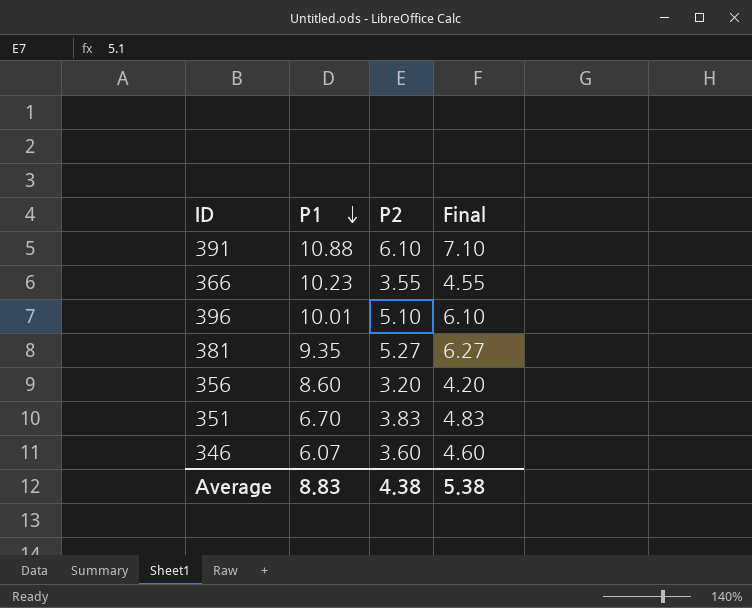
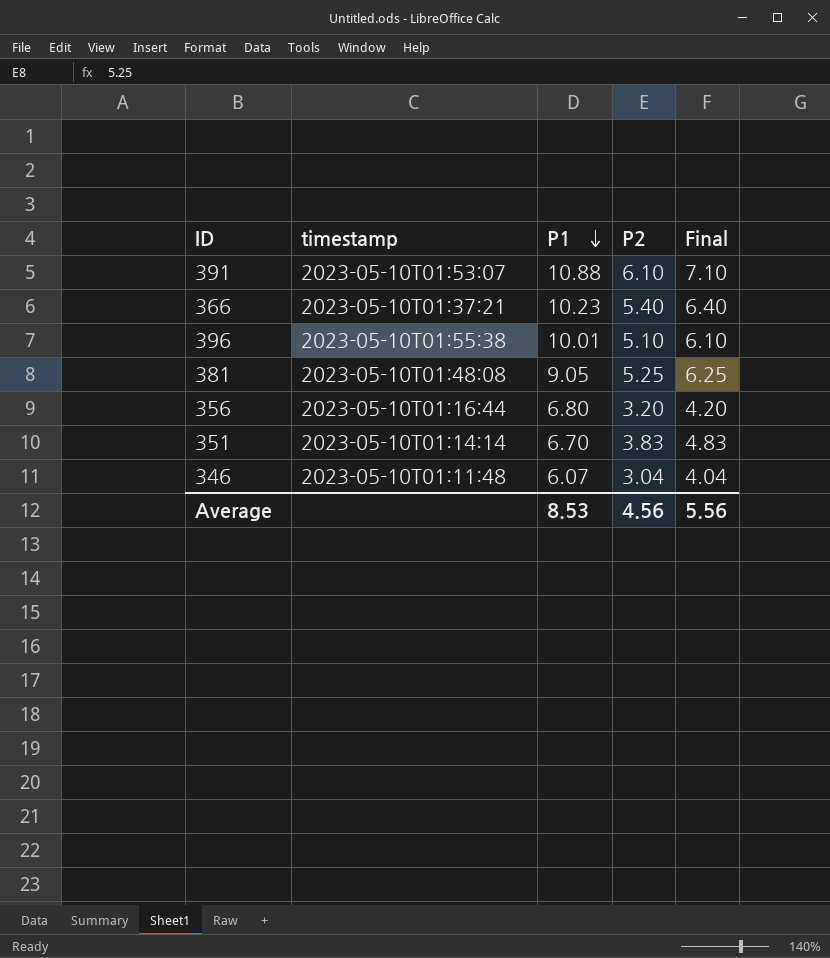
column timestamp | position: none -> 2
366 | P2: 3.55 -> 5.40
366 | Final: 4.55 -> 6.40
381 | P1: 9.35 -> 9.05
381 | P2: 5.27 -> 5.25
381 | Final: 6.27 -> 6.25
356 | P1: 8.60 -> 6.80
346 | P2: 3.60 -> 3.04
346 | Final: 4.60 -> 4.04
Average | P1: 8.83 -> 8.53
Average | P2: 4.38 -> 4.56
Average | Final: 5.38 -> 5.56

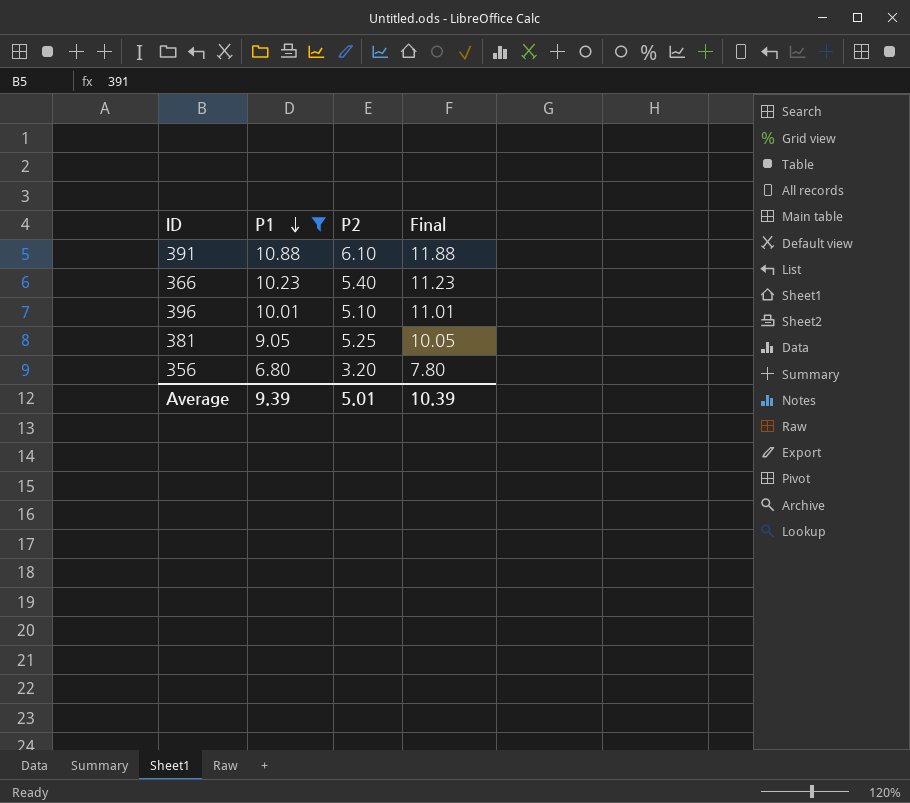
filter: none -> P1 >= 6.80
column timestamp | position: 2 -> none
column Final | formula: [P2] + 1 -> [P1] + 1
Average | P1: 8.53 -> 9.39
Average | P2: 4.56 -> 5.01
Average | Final: 5.56 -> 10.39

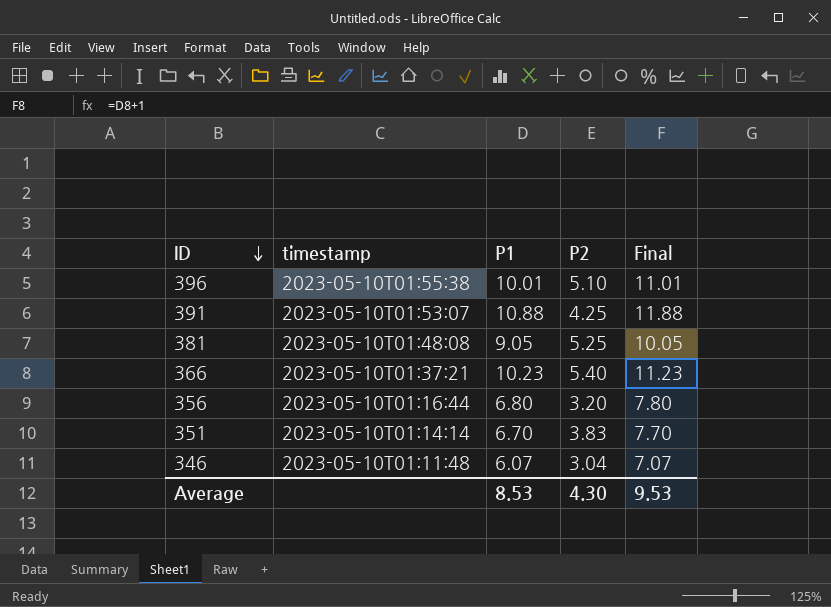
filter: P1 >= 6.80 -> none
row order: P1 descending -> ID descending
column timestamp | position: none -> 2
391 | P2: 6.10 -> 4.25
Average | P1: 9.39 -> 8.53
Average | P2: 5.01 -> 4.30
Average | Final: 10.39 -> 9.53

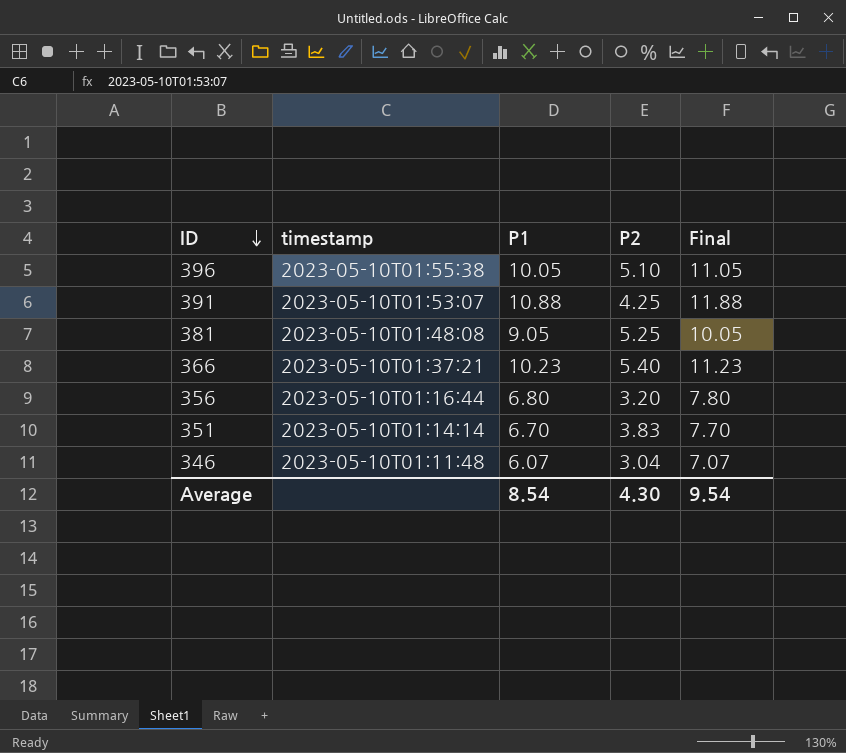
396 | P1: 10.01 -> 10.05
396 | Final: 11.01 -> 11.05
Average | P1: 8.53 -> 8.54
Average | Final: 9.53 -> 9.54

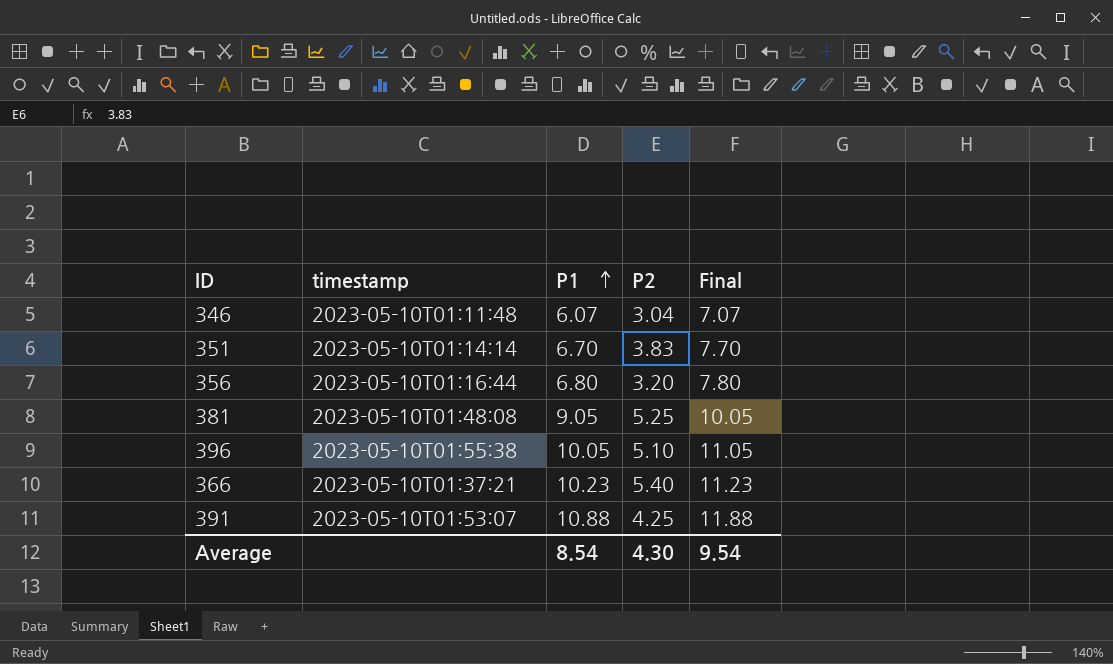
row order: ID descending -> P1 ascending

